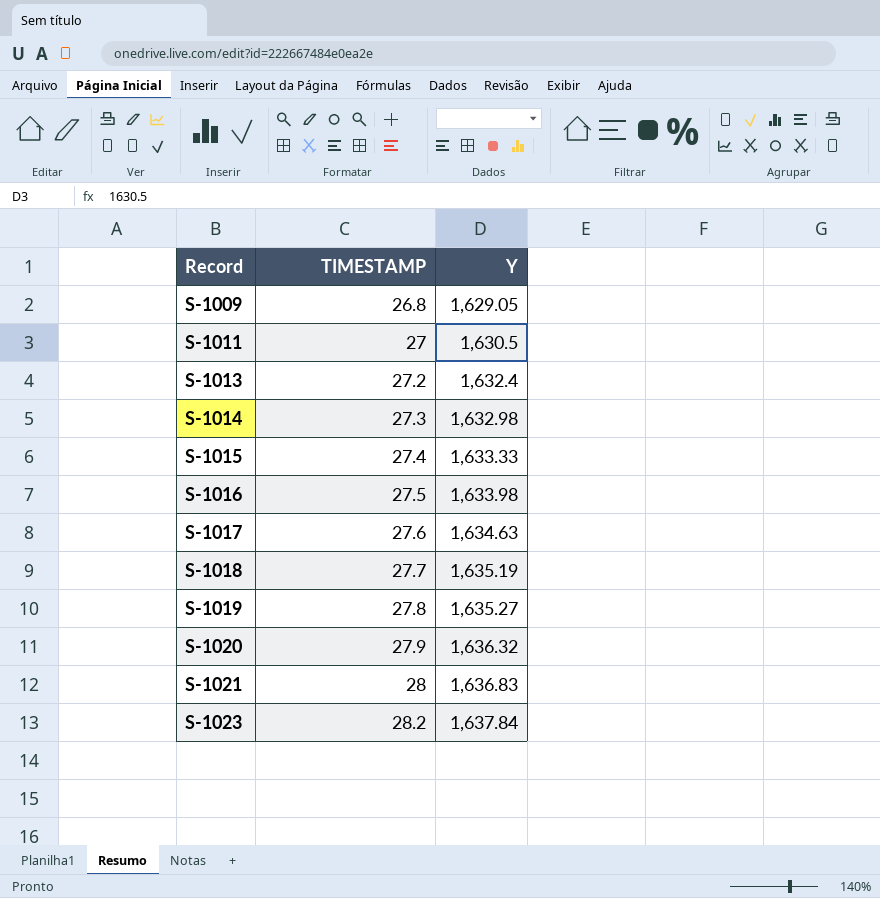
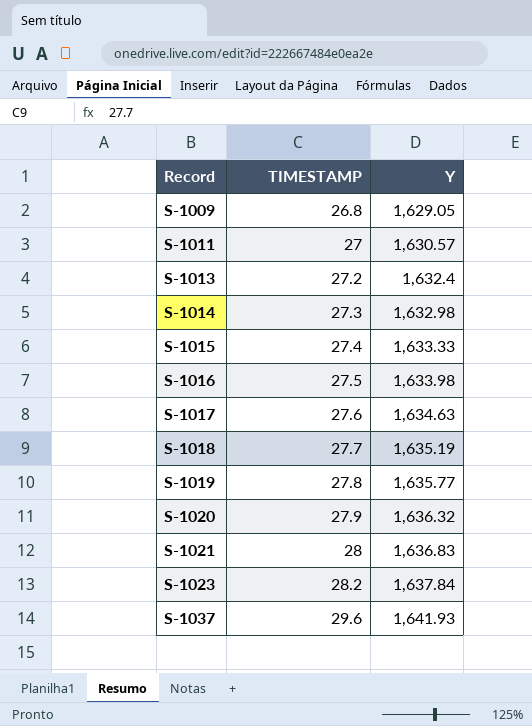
S-1011 | Y: 1,630.5 -> 1,630.57
S-1019 | Y: 1,635.27 -> 1,635.77
row S-1037: none -> 29.6 | 1,641.93

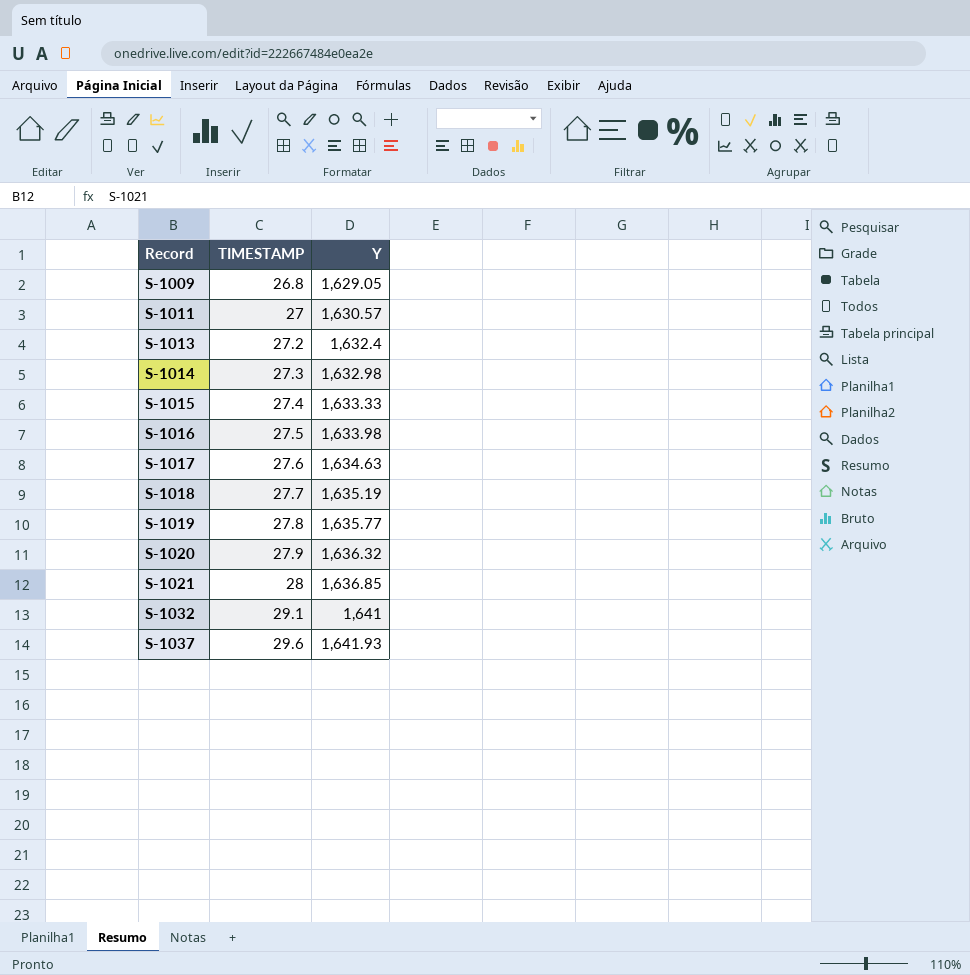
row S-1023: 28.2 | 1,637.84 -> none
S-1021 | Y: 1,636.83 -> 1,636.85
row S-1032: none -> 29.1 | 1,641

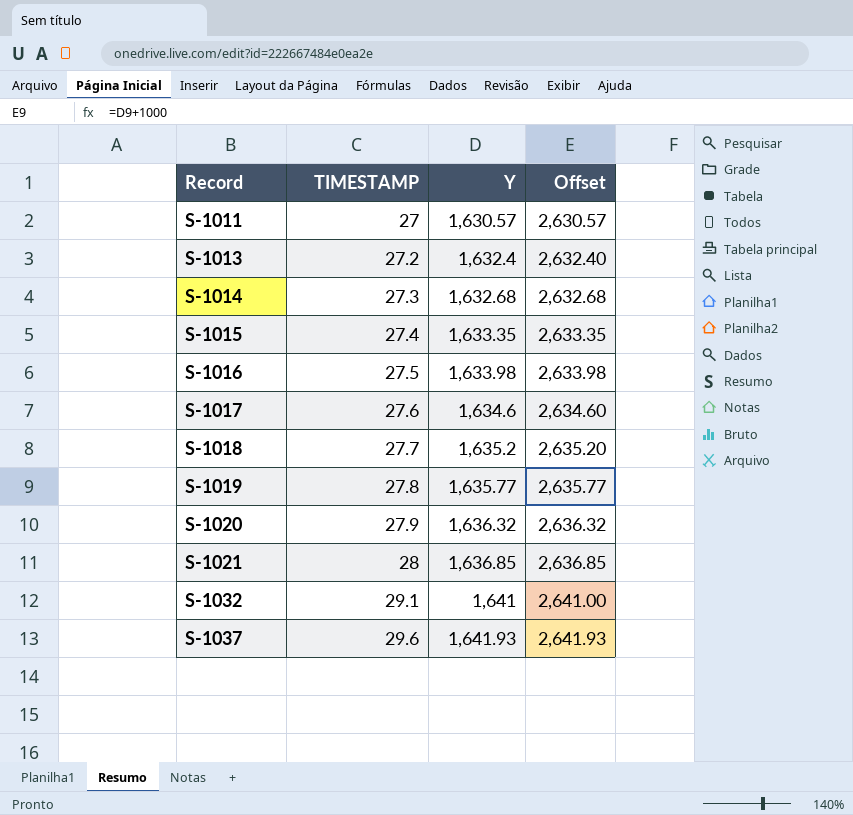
column Offset | formula: none -> [Y] + 1000
row S-1009: 26.8 | 1,629.05 -> none
S-1014 | Y: 1,632.98 -> 1,632.68
S-1015 | Y: 1,633.33 -> 1,633.35
S-1017 | Y: 1,634.63 -> 1,634.6
S-1018 | Y: 1,635.19 -> 1,635.2

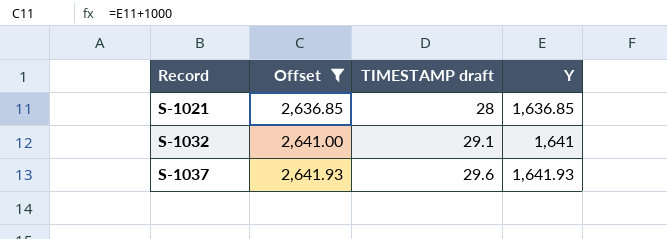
filter: none -> Offset >= 2,636.85
column Offset | position: 4 -> 2
column name: TIMESTAMP -> TIMESTAMP draft

